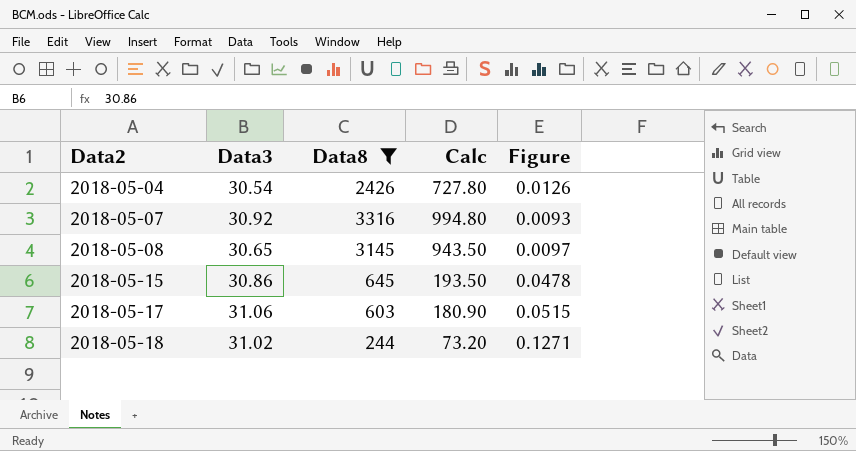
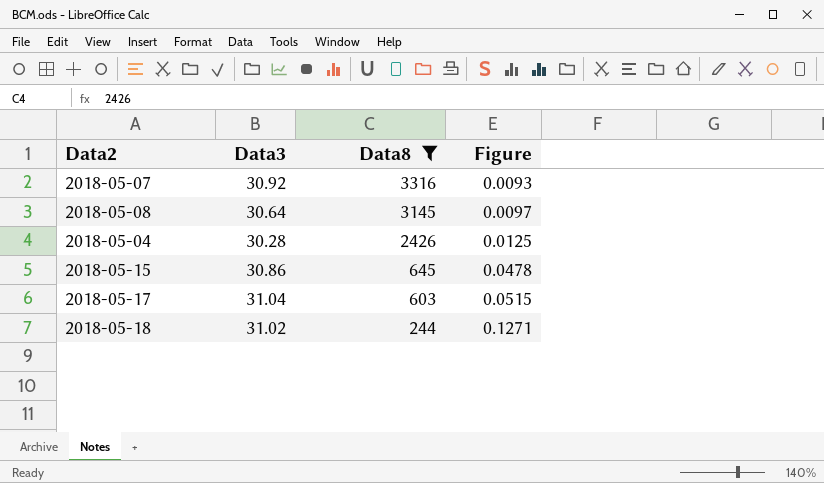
row order: Data2 ascending -> Data8 descending
column Calc | formula: [Data8] * 0.3 -> none
2018-05-08 | Data3: 30.65 -> 30.64
2018-05-04 | Data3: 30.54 -> 30.28
2018-05-04 | Figure: 0.0126 -> 0.0125
2018-05-17 | Data3: 31.06 -> 31.04

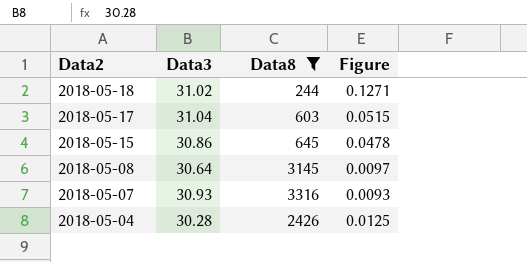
row order: Data8 descending -> Data2 descending
2018-05-07 | Data3: 30.92 -> 30.93

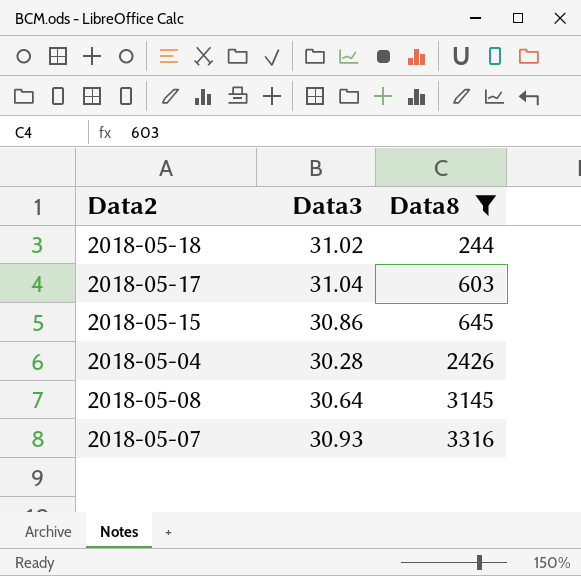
row order: Data2 descending -> Data8 ascending
column Figure | formula: [Data3] / [Data8] -> none

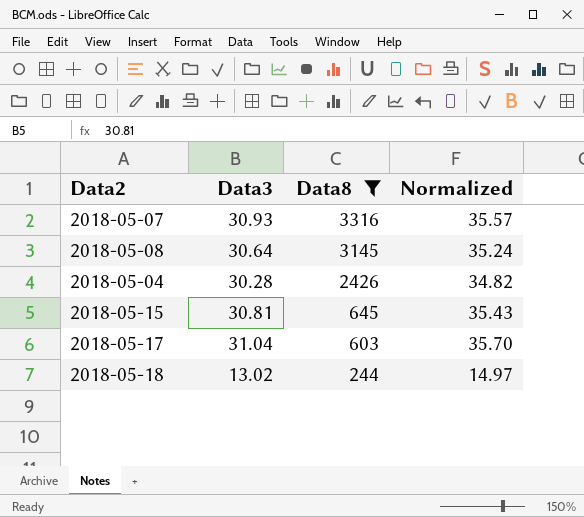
row order: Data8 ascending -> Data8 descending
column Normalized | formula: none -> [Data3] * 1.15
2018-05-15 | Data3: 30.86 -> 30.81
2018-05-18 | Data3: 31.02 -> 13.02

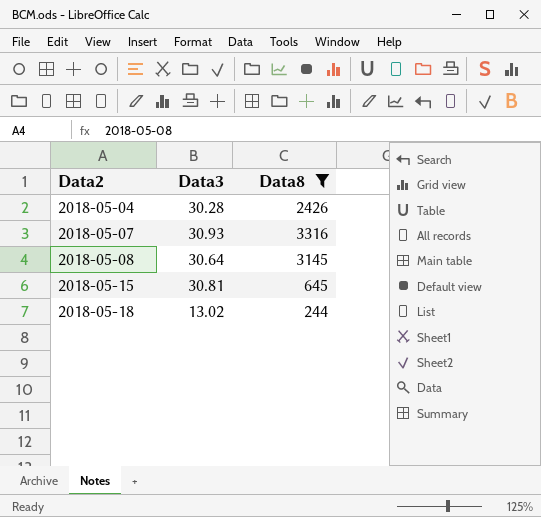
row order: Data8 descending -> Data2 ascending
column Normalized | formula: [Data3] * 1.15 -> none
row 2018-05-17: 31.04 | 603 | 35.70 -> none

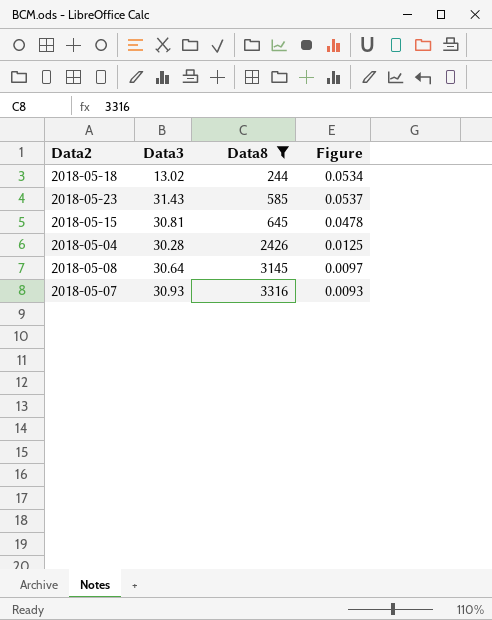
row order: Data2 ascending -> Data8 ascending
column Figure | formula: none -> [Data3] / [Data8]
row 2018-05-23: none -> 31.43 | 585 | 0.0537

